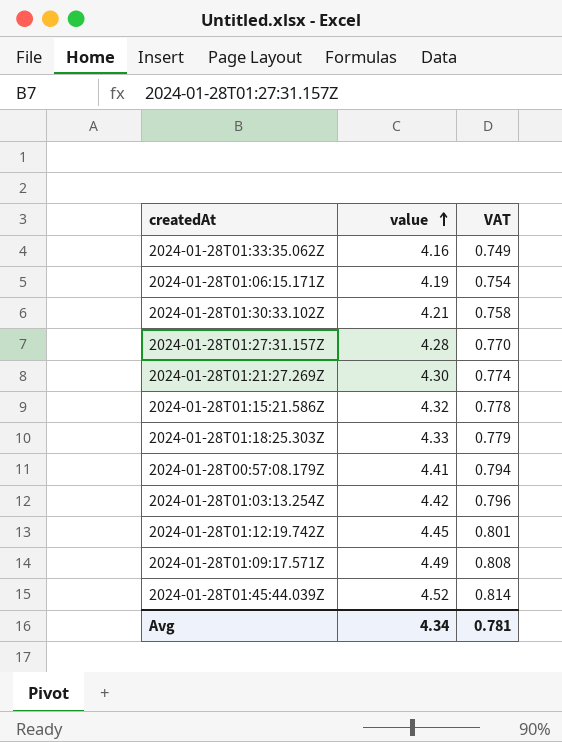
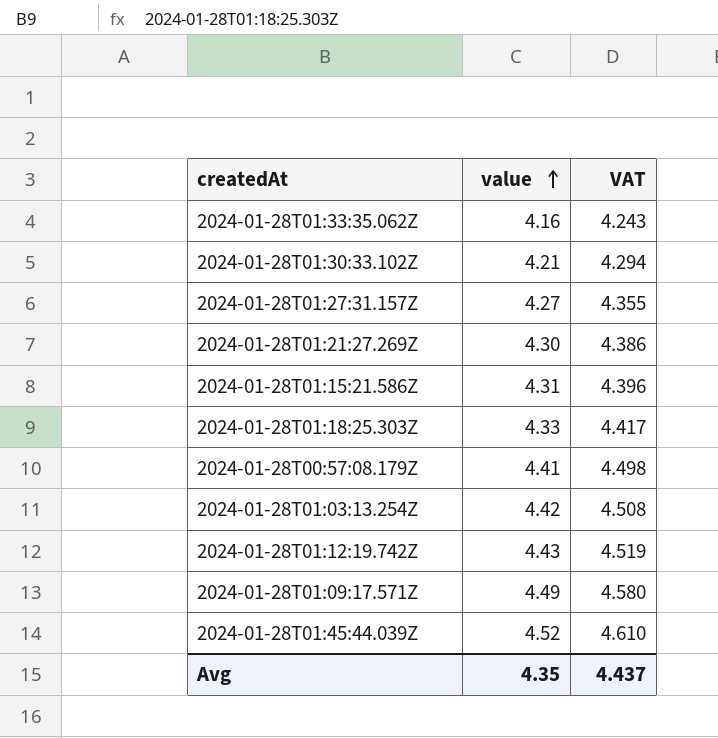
column VAT | formula: [value] * 0.18 -> [value] * 1.02
row 2024-01-28T01:06:15.171Z: 4.19 | 0.754 -> none
2024-01-28T01:27:31.157Z | value: 4.28 -> 4.27
2024-01-28T01:15:21.586Z | value: 4.32 -> 4.31
2024-01-28T01:12:19.742Z | value: 4.45 -> 4.43
Avg | value: 4.34 -> 4.35
Avg | VAT: 0.781 -> 4.437

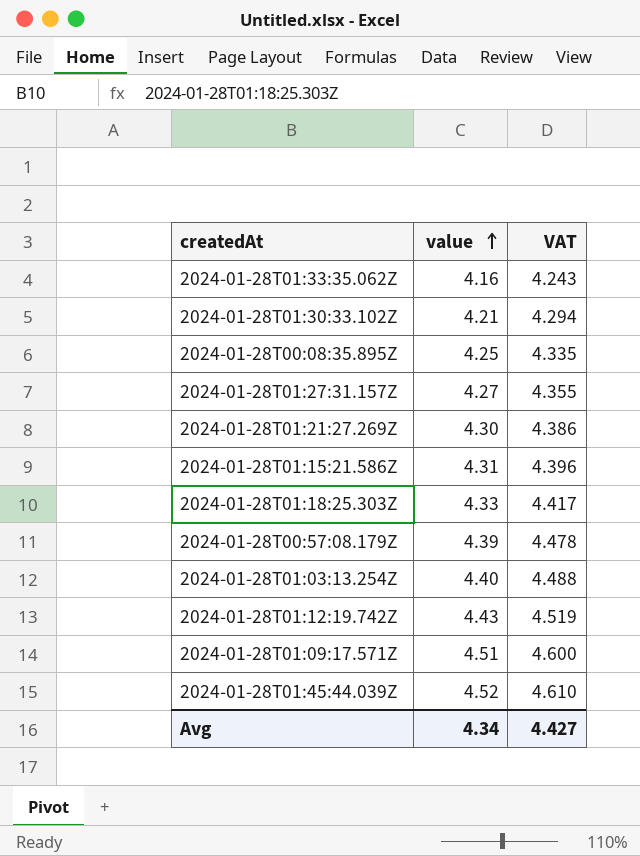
row 2024-01-28T00:08:35.895Z: none -> 4.25 | 4.335
2024-01-28T00:57:08.179Z | value: 4.41 -> 4.39
2024-01-28T00:57:08.179Z | VAT: 4.498 -> 4.478
2024-01-28T01:03:13.254Z | value: 4.42 -> 4.40
2024-01-28T01:03:13.254Z | VAT: 4.508 -> 4.488
2024-01-28T01:09:17.571Z | value: 4.49 -> 4.51
2024-01-28T01:09:17.571Z | VAT: 4.580 -> 4.600
Avg | value: 4.35 -> 4.34
Avg | VAT: 4.437 -> 4.427

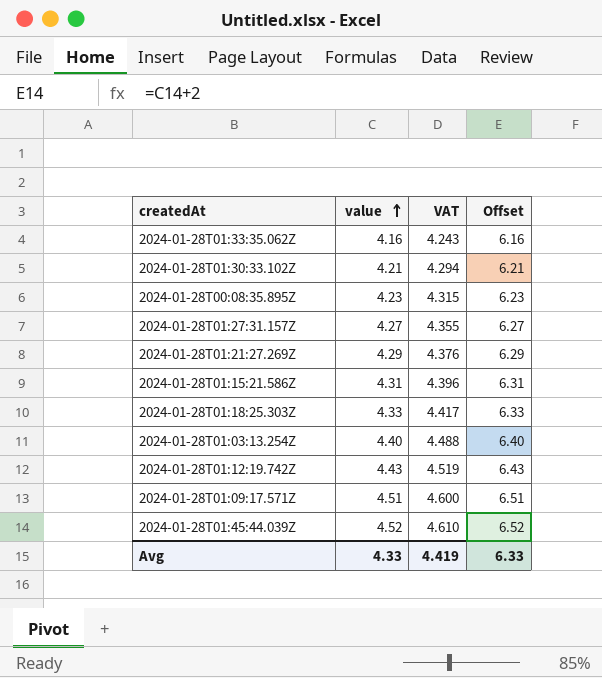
column Offset | formula: none -> [value] + 2
row 2024-01-28T00:57:08.179Z: 4.39 | 4.478 -> none
2024-01-28T00:08:35.895Z | value: 4.25 -> 4.23
2024-01-28T00:08:35.895Z | VAT: 4.335 -> 4.315
2024-01-28T01:21:27.269Z | value: 4.30 -> 4.29
2024-01-28T01:21:27.269Z | VAT: 4.386 -> 4.376
Avg | value: 4.34 -> 4.33
Avg | VAT: 4.427 -> 4.419

